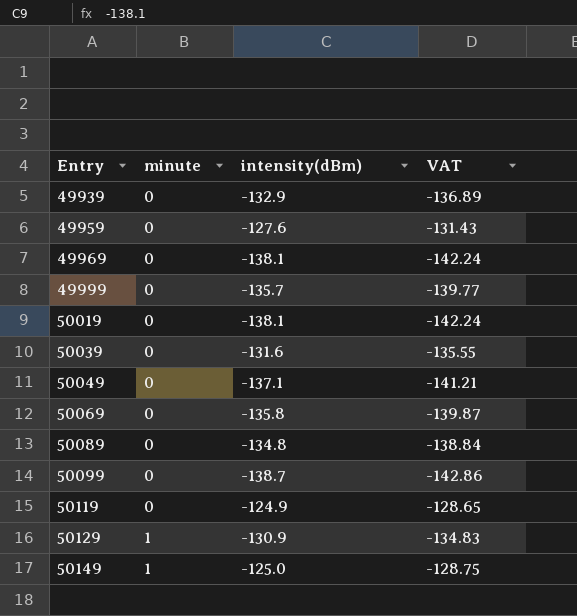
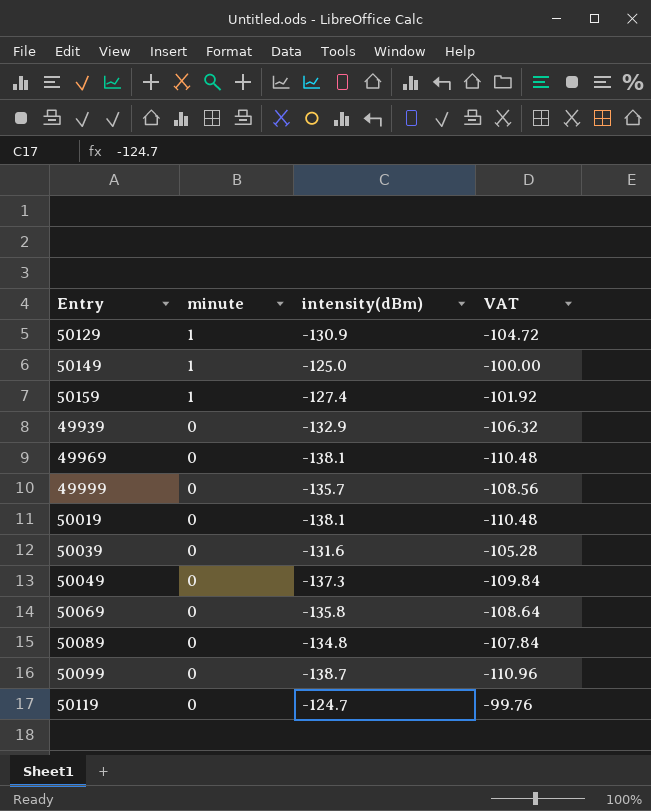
row order: Entry ascending -> minute descending
column VAT | formula: [intensity(dBm)] * 1.03 -> [intensity(dBm)] * 0.8
row 49959: 0 | -127.6 | -131.43 -> none
row 50159: none -> 1 | -127.4 | -101.92
50049 | intensity(dBm): -137.1 -> -137.3
50119 | intensity(dBm): -124.9 -> -124.7

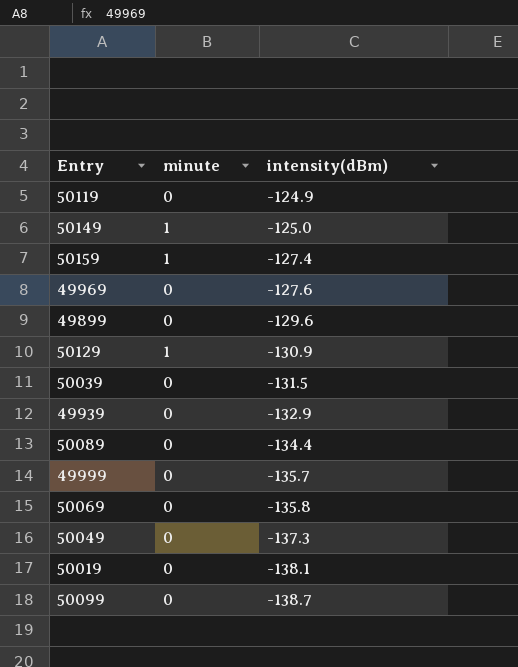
row order: minute descending -> intensity(dBm) descending
column VAT | formula: [intensity(dBm)] * 0.8 -> none
50119 | intensity(dBm): -124.7 -> -124.9
49969 | intensity(dBm): -138.1 -> -127.6
row 49899: none -> 0 | -129.6
50039 | intensity(dBm): -131.6 -> -131.5
50089 | intensity(dBm): -134.8 -> -134.4

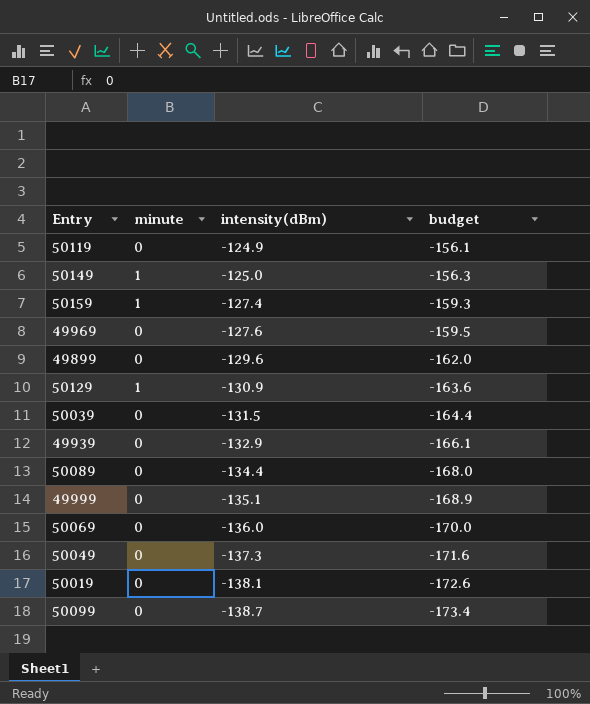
column budget | formula: none -> [intensity(dBm)] * 1.25
49999 | intensity(dBm): -135.7 -> -135.1
50069 | intensity(dBm): -135.8 -> -136.0

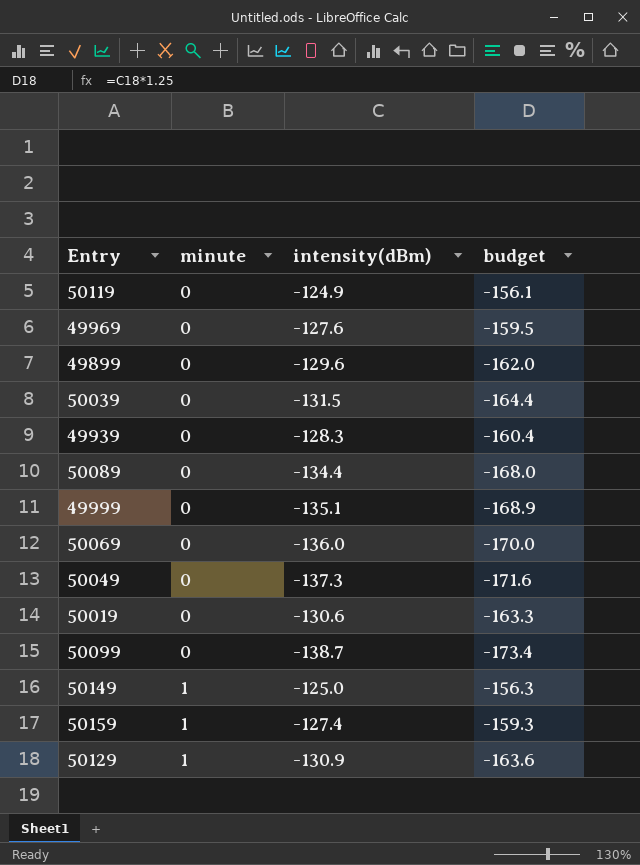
row order: intensity(dBm) descending -> minute ascending
49939 | intensity(dBm): -132.9 -> -128.3
49939 | budget: -166.1 -> -160.4
50019 | intensity(dBm): -138.1 -> -130.6
50019 | budget: -172.6 -> -163.3

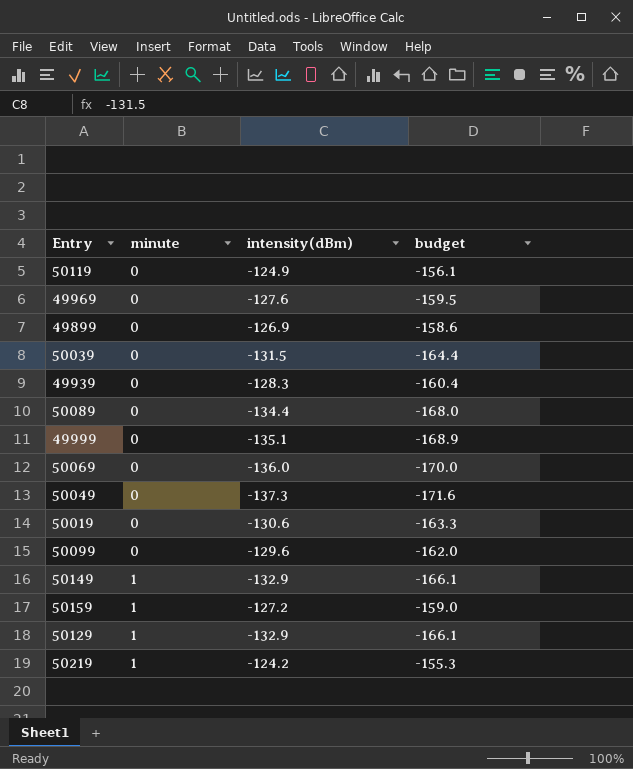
49899 | intensity(dBm): -129.6 -> -126.9
49899 | budget: -162.0 -> -158.6
50099 | intensity(dBm): -138.7 -> -129.6
50099 | budget: -173.4 -> -162.0
50149 | intensity(dBm): -125.0 -> -132.9
50149 | budget: -156.3 -> -166.1
50159 | intensity(dBm): -127.4 -> -127.2
50159 | budget: -159.3 -> -159.0
50129 | intensity(dBm): -130.9 -> -132.9
50129 | budget: -163.6 -> -166.1
row 50219: none -> 1 | -124.2 | -155.3

